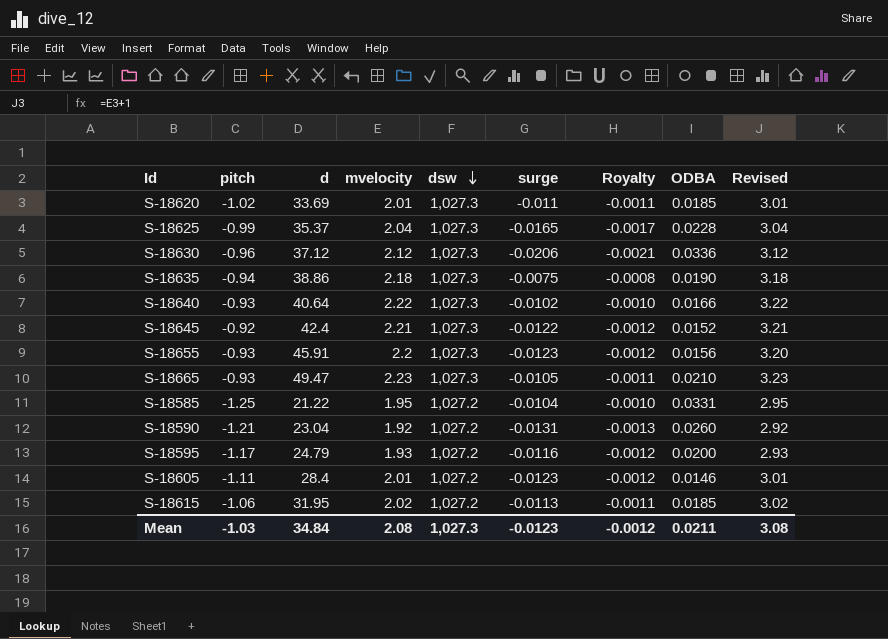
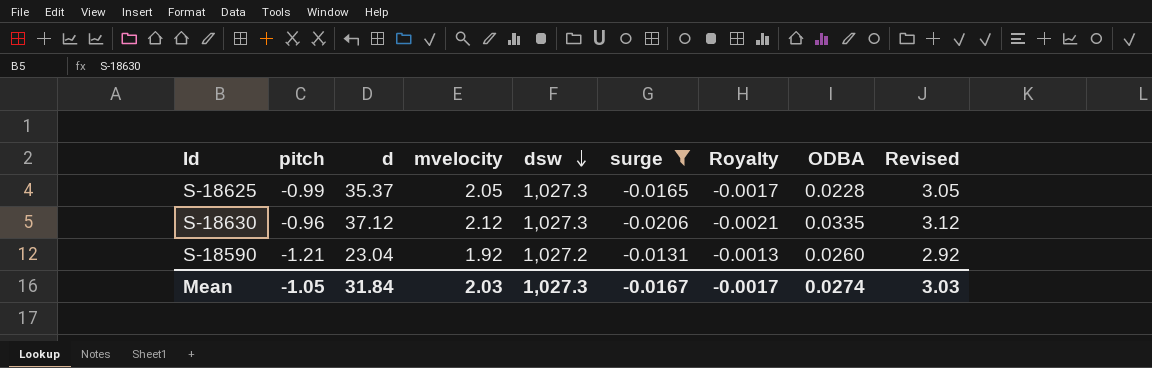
filter: none -> surge <= -0.0131
S-18625 | mvelocity: 2.04 -> 2.05
S-18625 | Revised: 3.04 -> 3.05
S-18630 | ODBA: 0.0336 -> 0.0335
Mean | pitch: -1.03 -> -1.05
Mean | d: 34.84 -> 31.84
Mean | mvelocity: 2.08 -> 2.03
Mean | surge: -0.0123 -> -0.0167
Mean | Royalty: -0.0012 -> -0.0017
Mean | ODBA: 0.0211 -> 0.0274
Mean | Revised: 3.08 -> 3.03

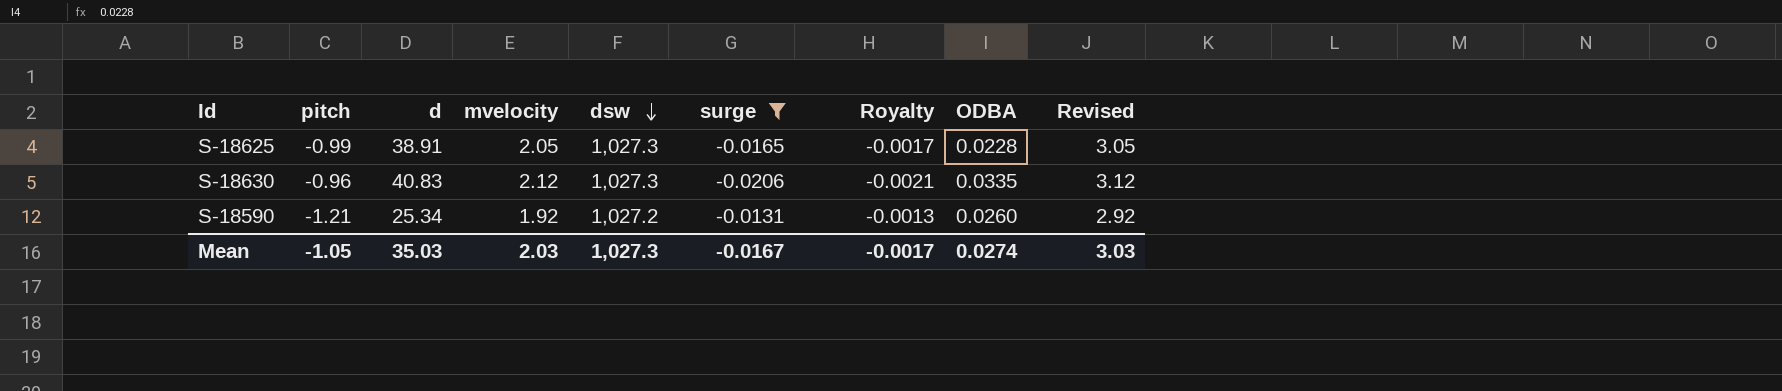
S-18625 | d: 35.37 -> 38.91
S-18630 | d: 37.12 -> 40.83
S-18590 | d: 23.04 -> 25.34
Mean | d: 31.84 -> 35.03

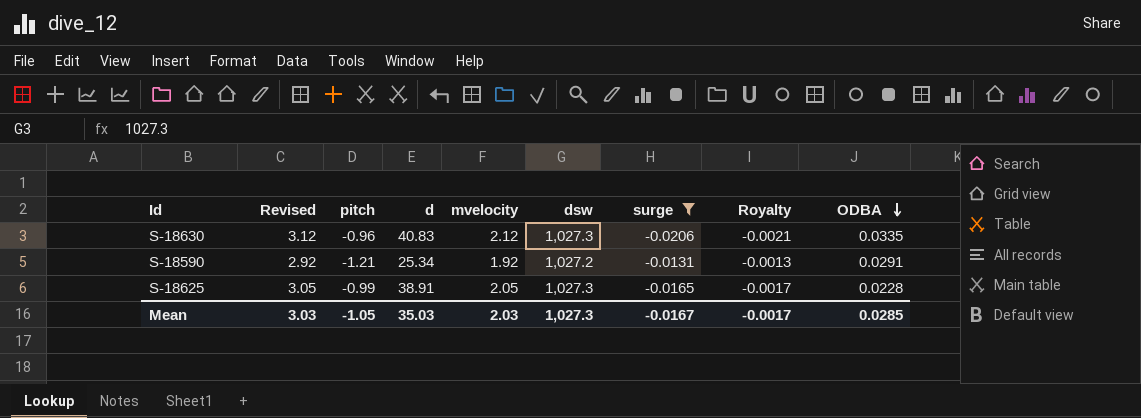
row order: dsw descending -> ODBA descending
column Revised | position: 9 -> 2
S-18590 | ODBA: 0.0260 -> 0.0291
Mean | ODBA: 0.0274 -> 0.0285

